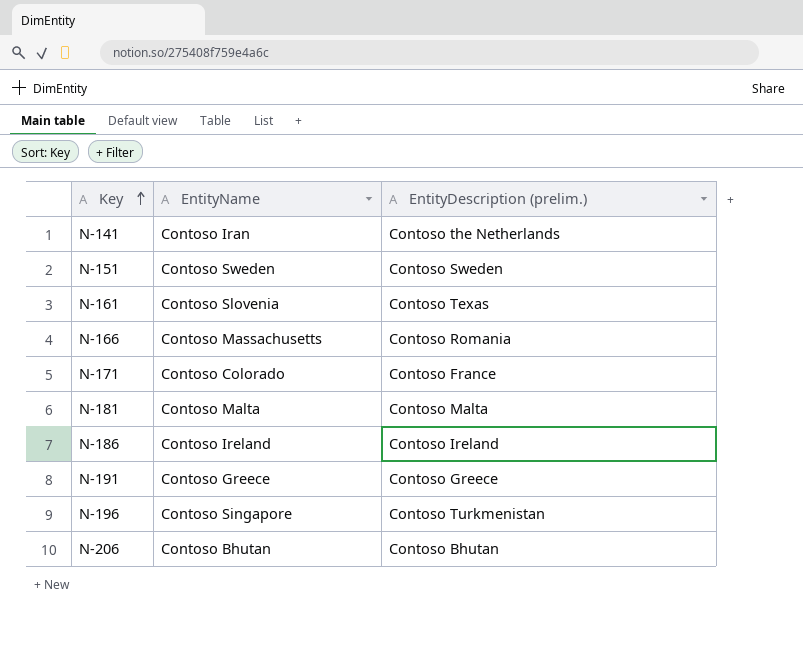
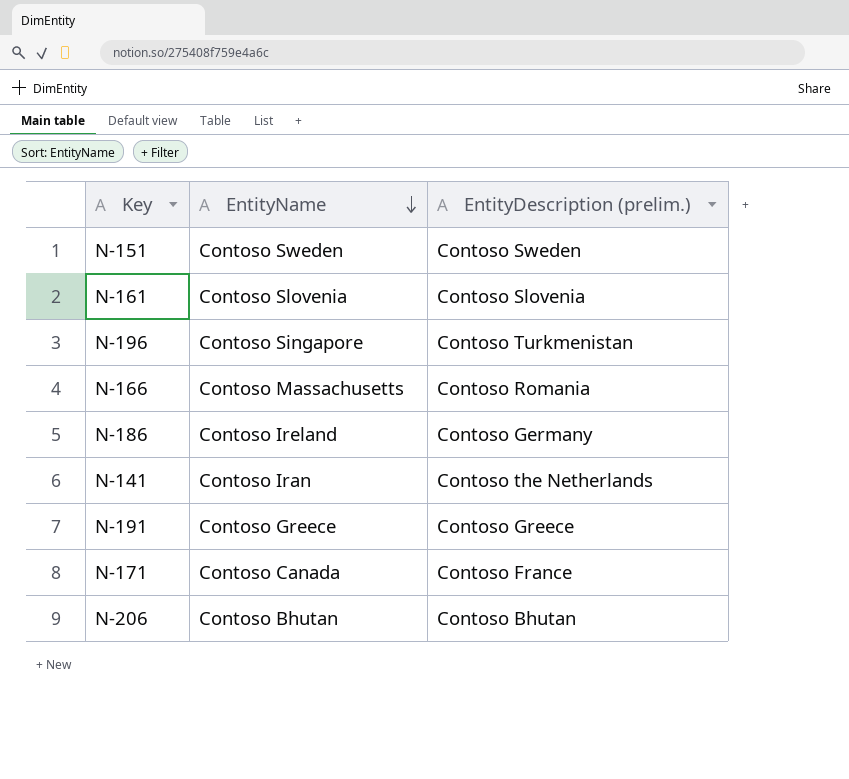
row order: Key ascending -> EntityName descending
row N-181: Contoso Malta | Contoso Malta -> none
N-161 | EntityDescription (prelim.): Contoso Texas -> Contoso Slovenia
N-186 | EntityDescription (prelim.): Contoso Ireland -> Contoso Germany
N-171 | EntityName: Contoso Colorado -> Contoso Canada

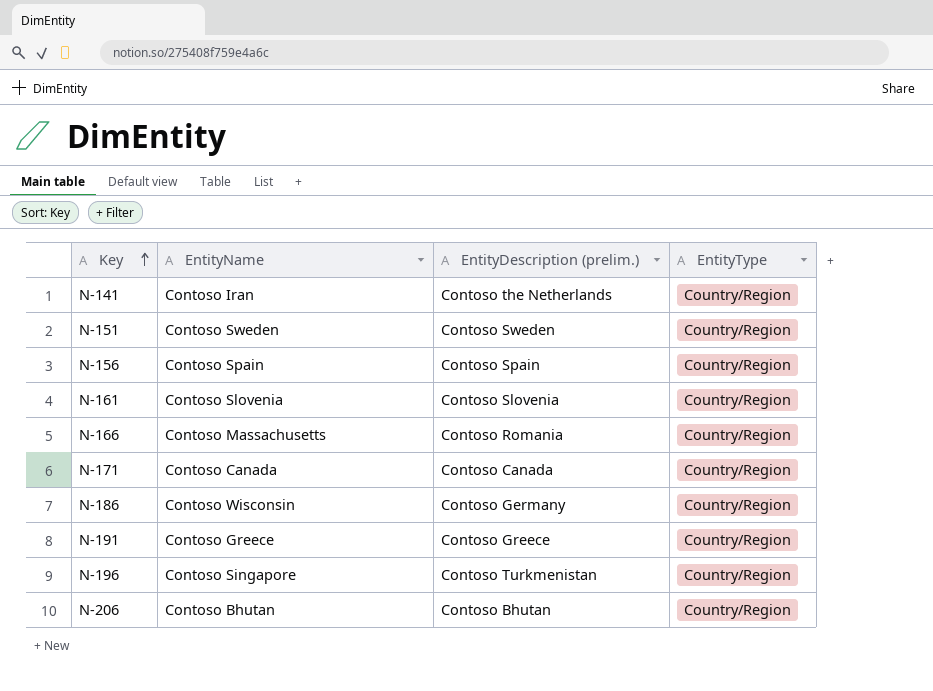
row order: EntityName descending -> Key ascending
column EntityType | position: none -> 4
row N-156: none -> Contoso Spain | Contoso Spain | Country/Region
N-171 | EntityDescription (prelim.): Contoso France -> Contoso Canada
N-186 | EntityName: Contoso Ireland -> Contoso Wisconsin

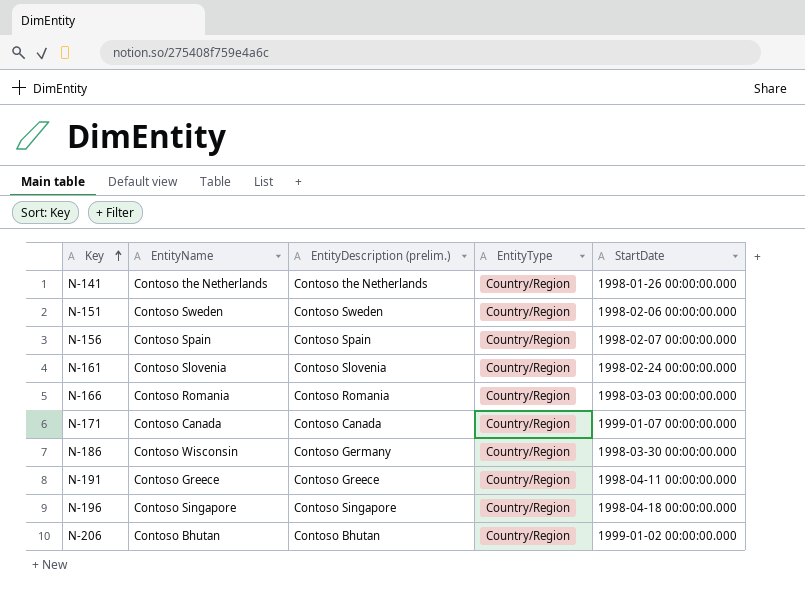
column StartDate | position: none -> 5
N-141 | EntityName: Contoso Iran -> Contoso the Netherlands
N-166 | EntityName: Contoso Massachusetts -> Contoso Romania
N-196 | EntityDescription (prelim.): Contoso Turkmenistan -> Contoso Singapore

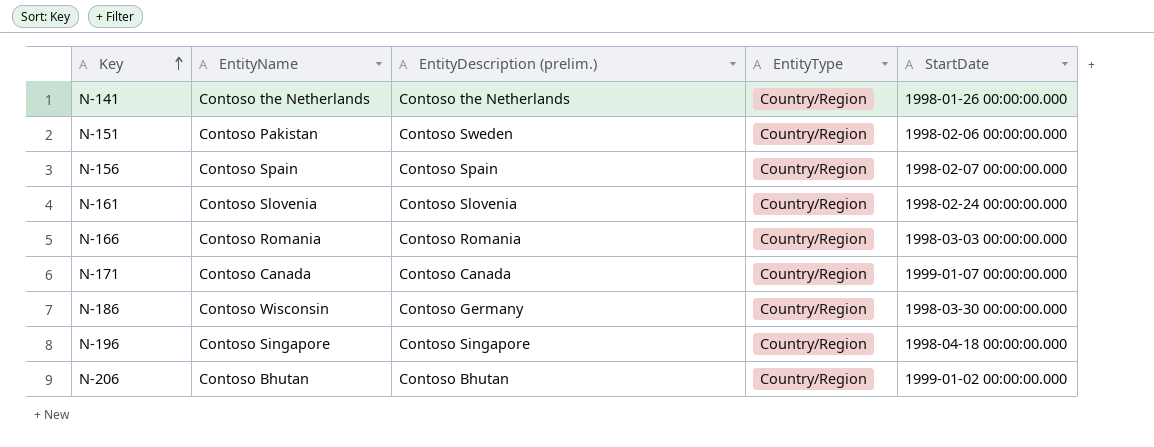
row N-191: Contoso Greece | Contoso Greece | Country/Region | 1998-04-11 00:00:00.000 -> none
N-151 | EntityName: Contoso Sweden -> Contoso Pakistan

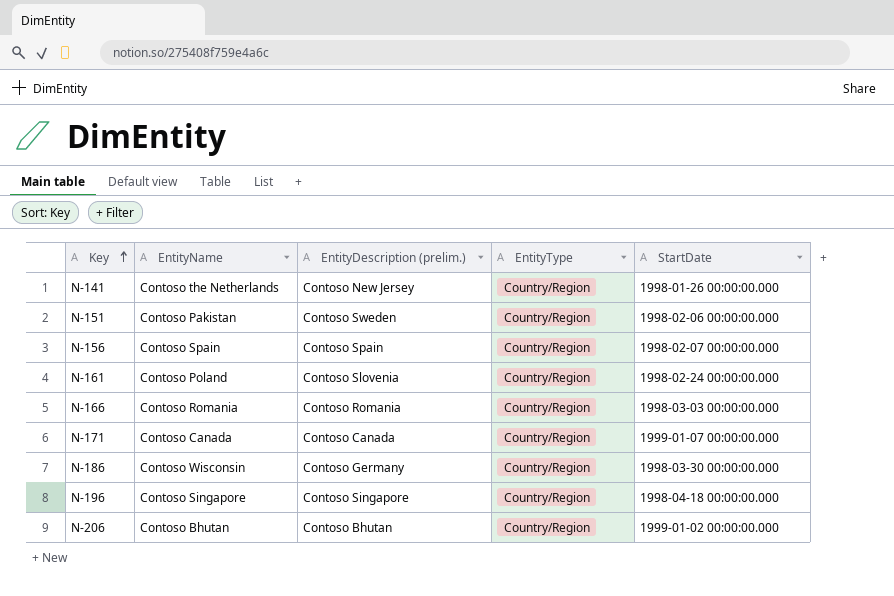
N-141 | EntityDescription (prelim.): Contoso the Netherlands -> Contoso New Jersey
N-161 | EntityName: Contoso Slovenia -> Contoso Poland

